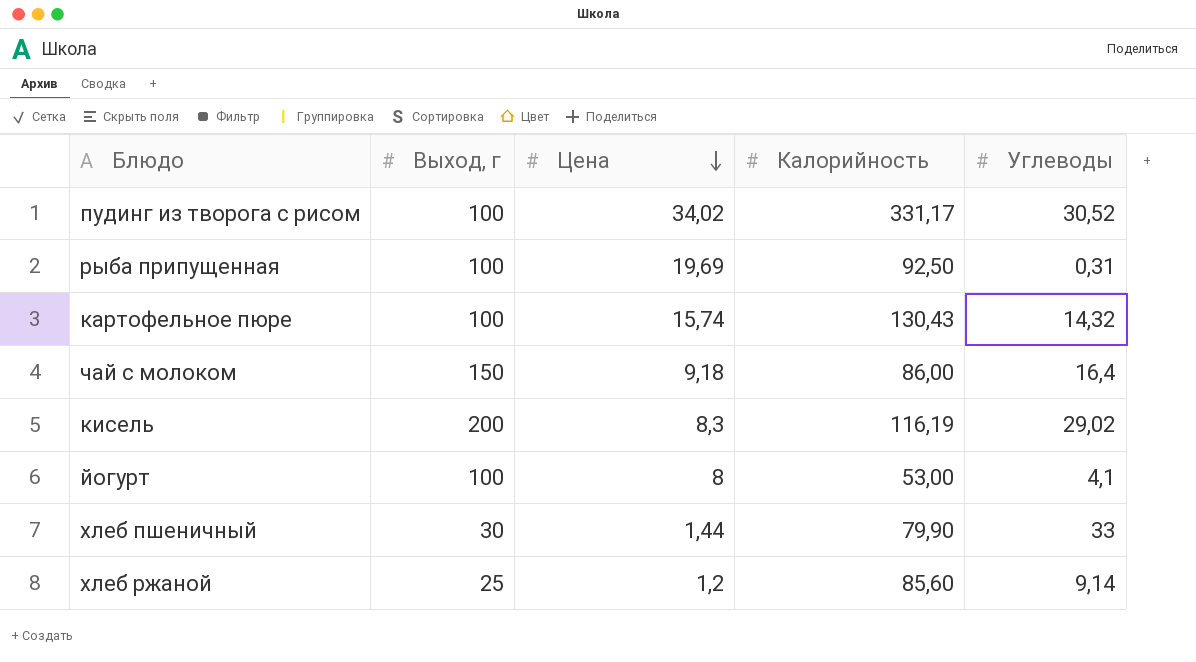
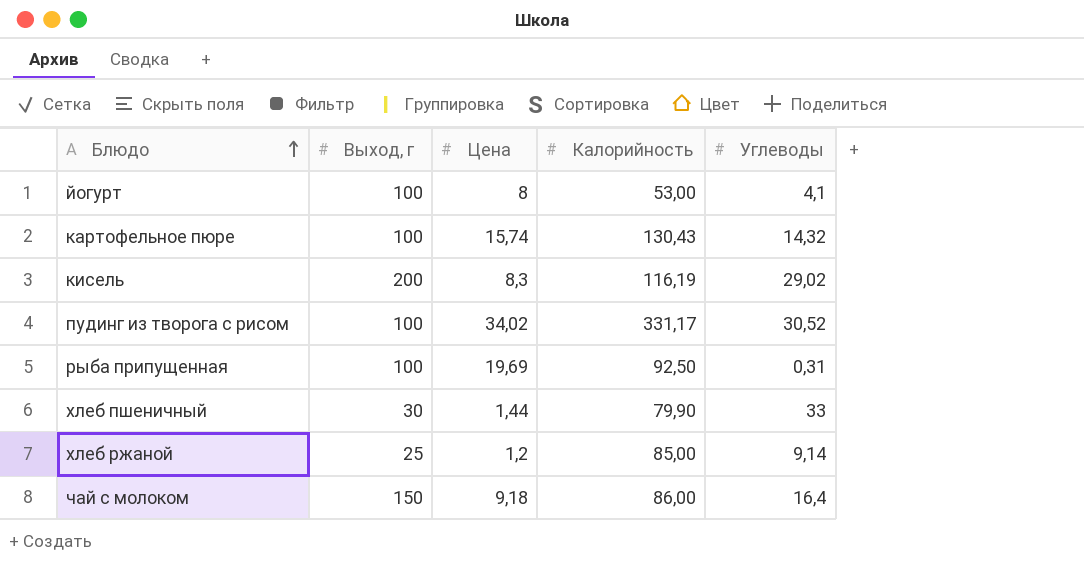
row order: Цена descending -> Блюдо ascending
хлеб ржаной | Калорийность: 85,60 -> 85,00

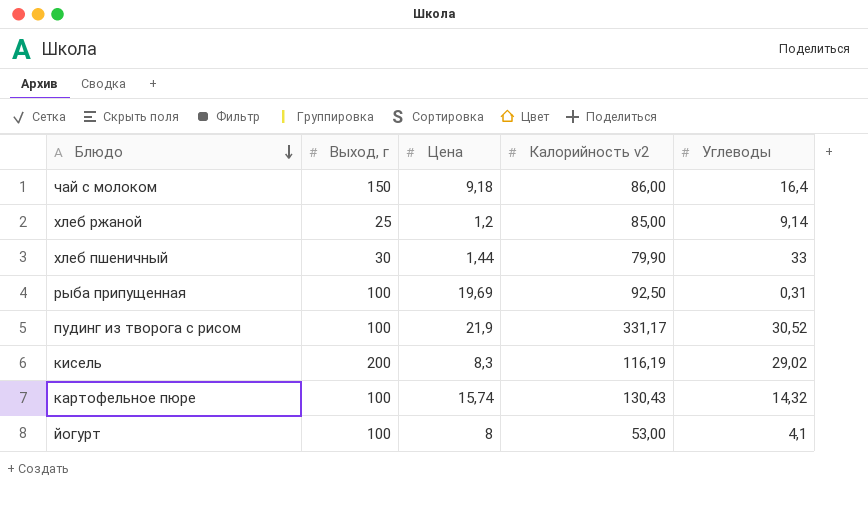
row order: Блюдо ascending -> Блюдо descending
column name: Калорийность -> Калорийность v2
пудинг из творога с рисом | Цена: 34,02 -> 21,9

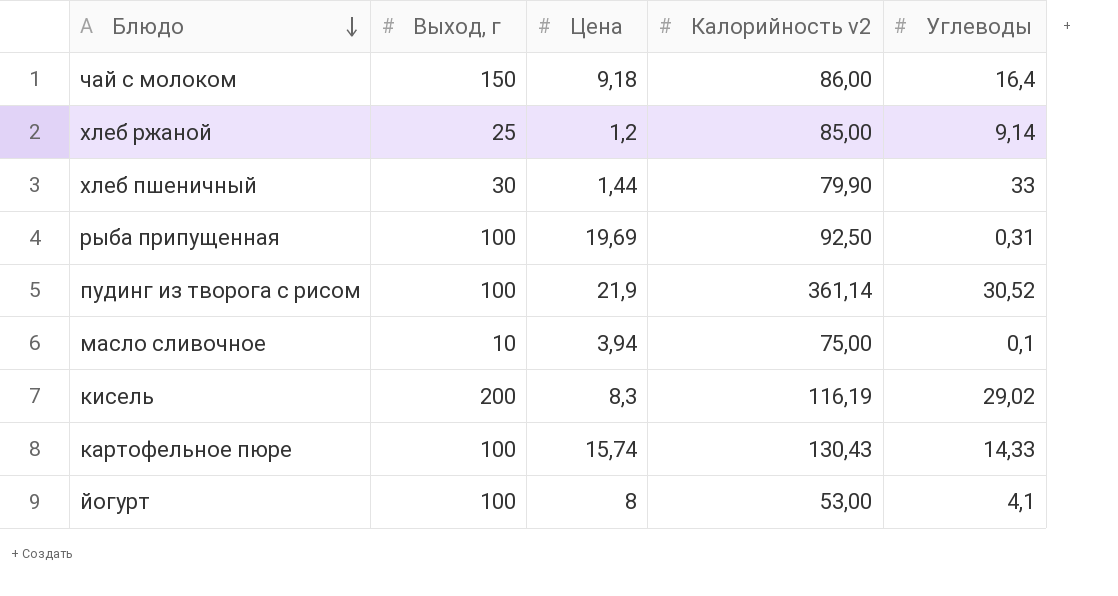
пудинг из творога с рисом | Калорийность v2: 331,17 -> 361,14
row масло сливочное: none -> 10 | 3,94 | 75,00 | 0,1
картофельное пюре | Углеводы: 14,32 -> 14,33

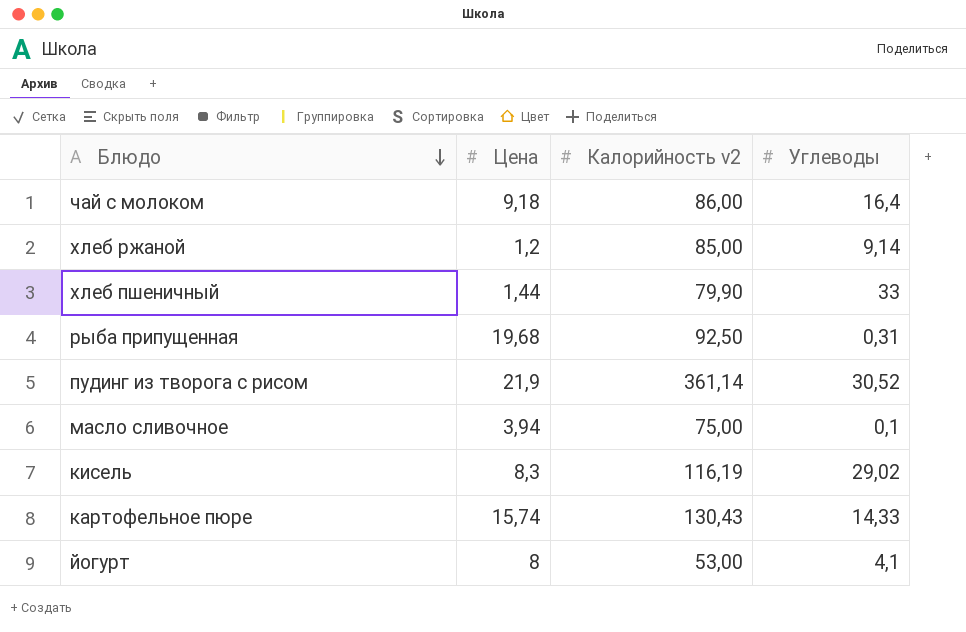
column Выход, г | position: 2 -> none
рыба припущенная | Цена: 19,69 -> 19,68

